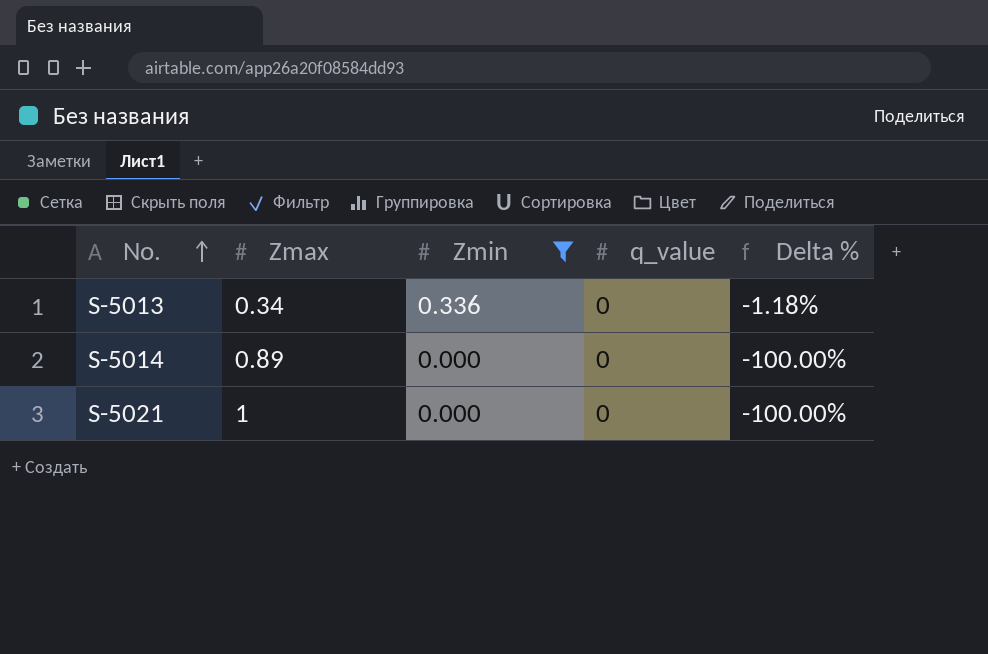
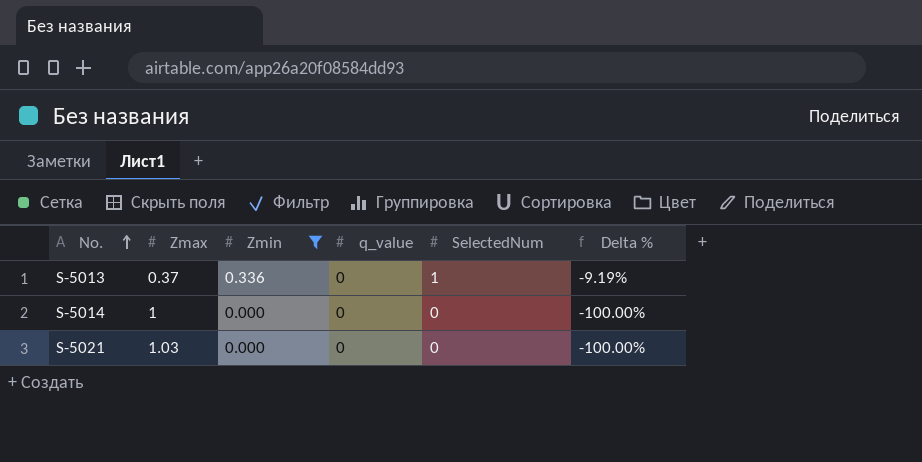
column SelectedNum | position: none -> 5
S-5013 | Zmax: 0.34 -> 0.37
S-5013 | Delta %: -1.18% -> -9.19%
S-5014 | Zmax: 0.89 -> 1
S-5021 | Zmax: 1 -> 1.03

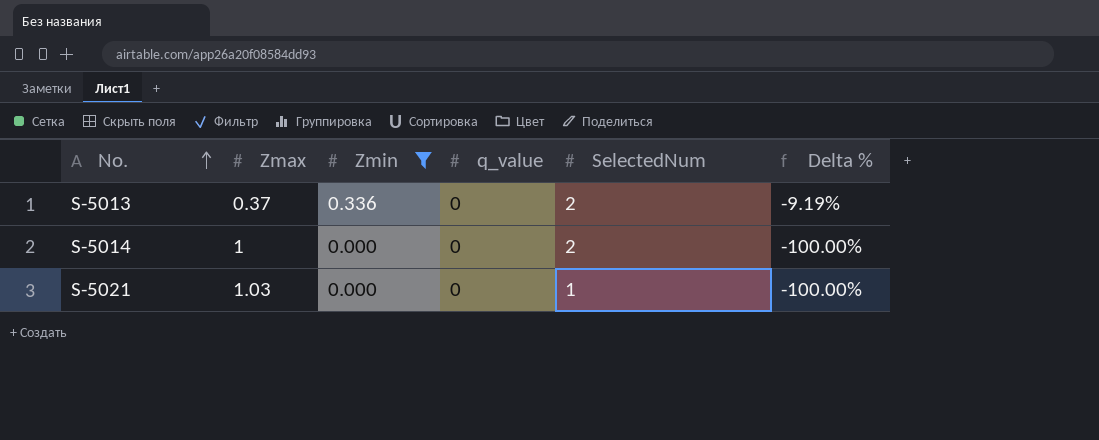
S-5013 | SelectedNum: 1 -> 2
S-5014 | SelectedNum: 0 -> 2
S-5021 | SelectedNum: 0 -> 1

